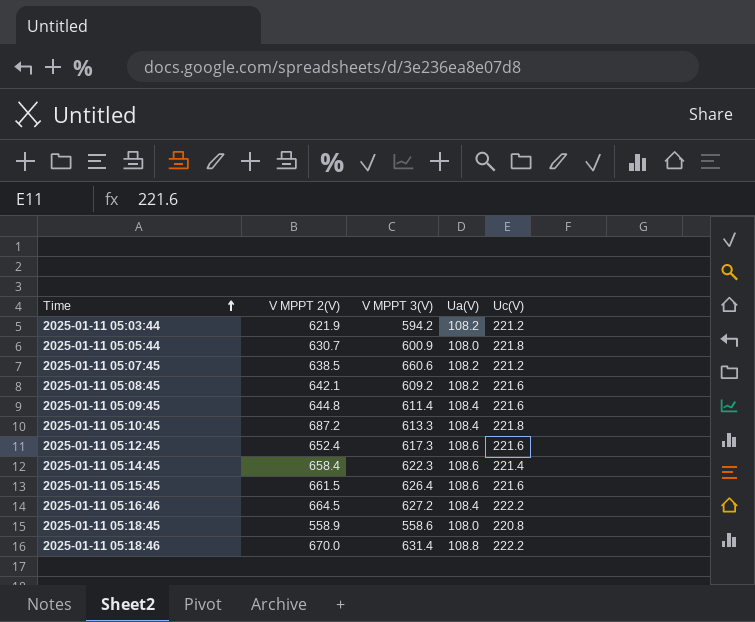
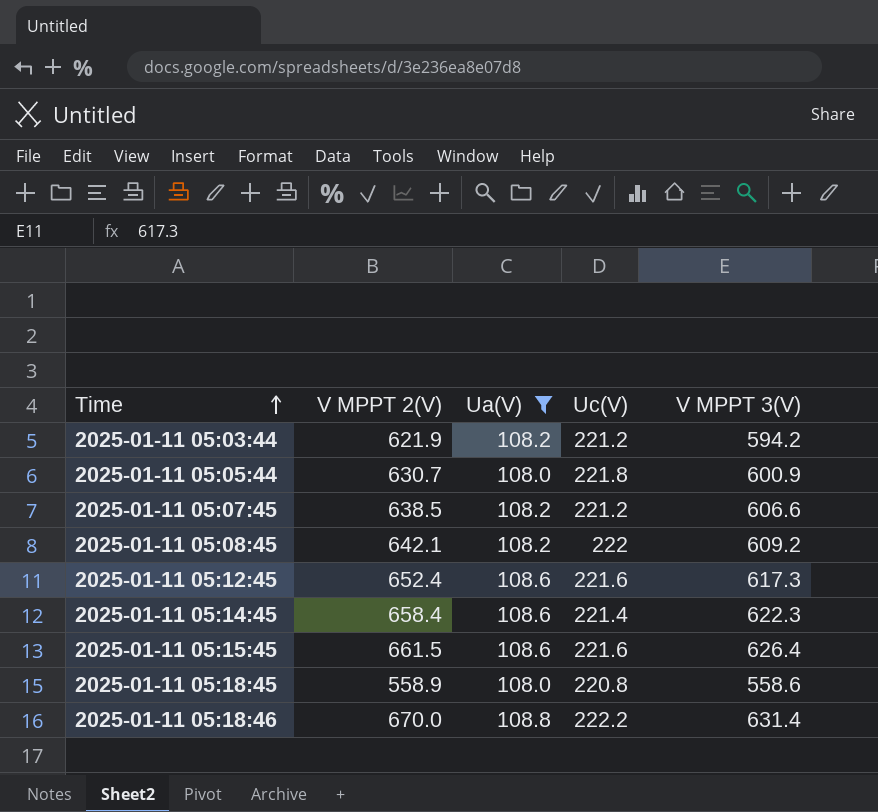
filter: none -> Ua(V) != 108.4
column V MPPT 3(V) | position: 3 -> 5
2025-01-11 05:07:45 | V MPPT 3(V): 660.6 -> 606.6
2025-01-11 05:08:45 | Uc(V): 221.6 -> 222

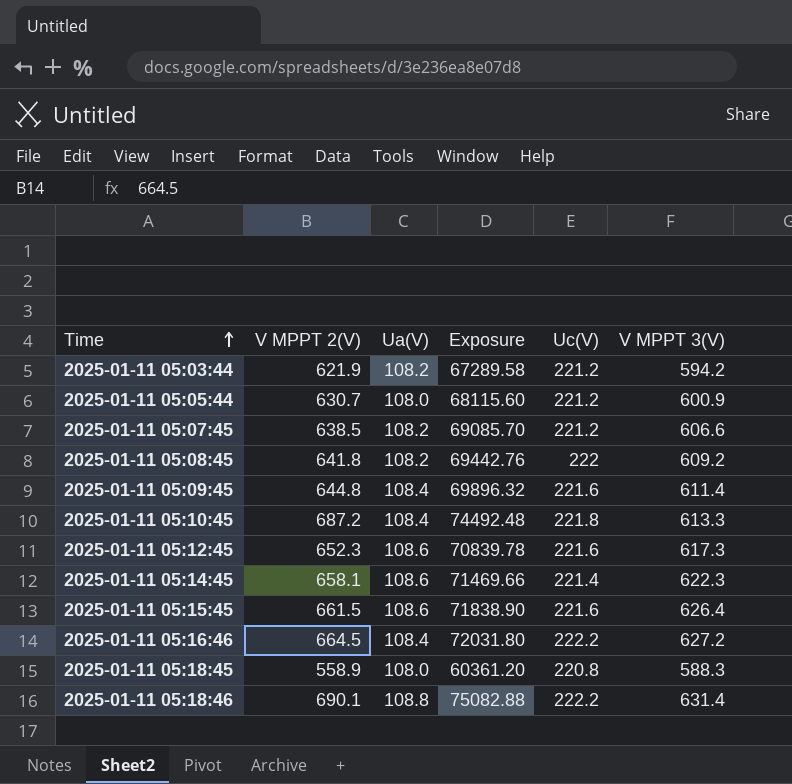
filter: Ua(V) != 108.4 -> none
column Exposure | formula: none -> [V MPPT 2(V)] * [Ua(V)]
2025-01-11 05:05:44 | Uc(V): 221.8 -> 221.2
2025-01-11 05:08:45 | V MPPT 2(V): 642.1 -> 641.8
2025-01-11 05:12:45 | V MPPT 2(V): 652.4 -> 652.3
2025-01-11 05:14:45 | V MPPT 2(V): 658.4 -> 658.1
2025-01-11 05:18:45 | V MPPT 3(V): 558.6 -> 588.3
2025-01-11 05:18:46 | V MPPT 2(V): 670.0 -> 690.1

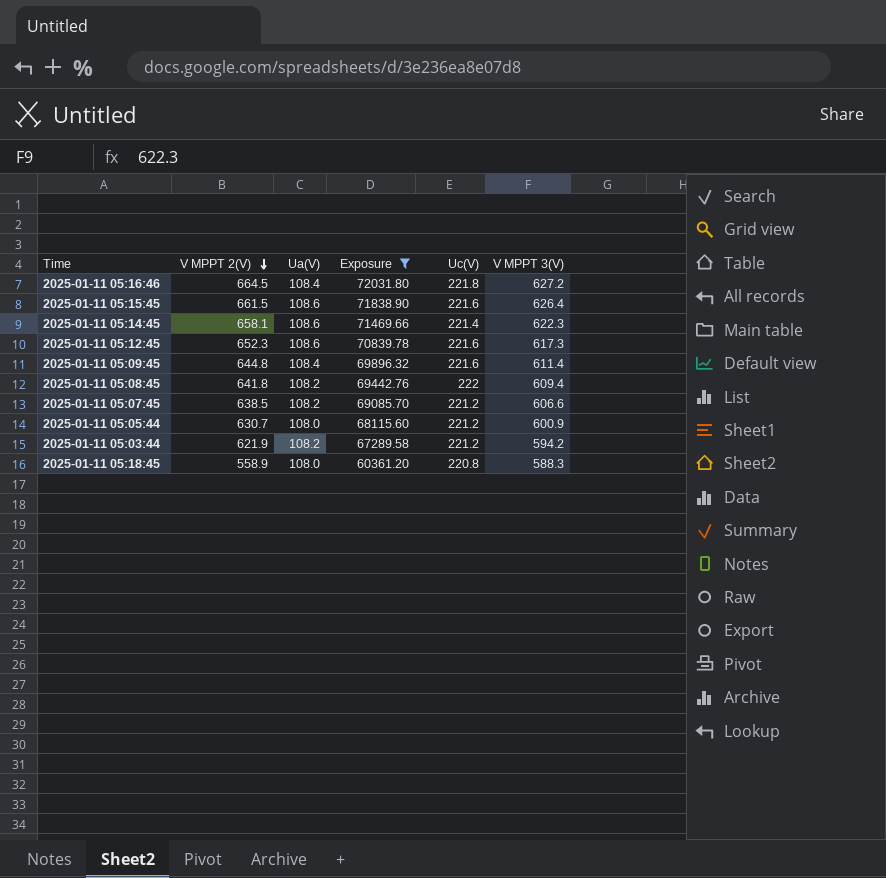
filter: none -> Exposure <= 72031.80
row order: Time ascending -> V MPPT 2(V) descending
2025-01-11 05:16:46 | Uc(V): 222.2 -> 221.8
2025-01-11 05:08:45 | V MPPT 3(V): 609.2 -> 609.4

